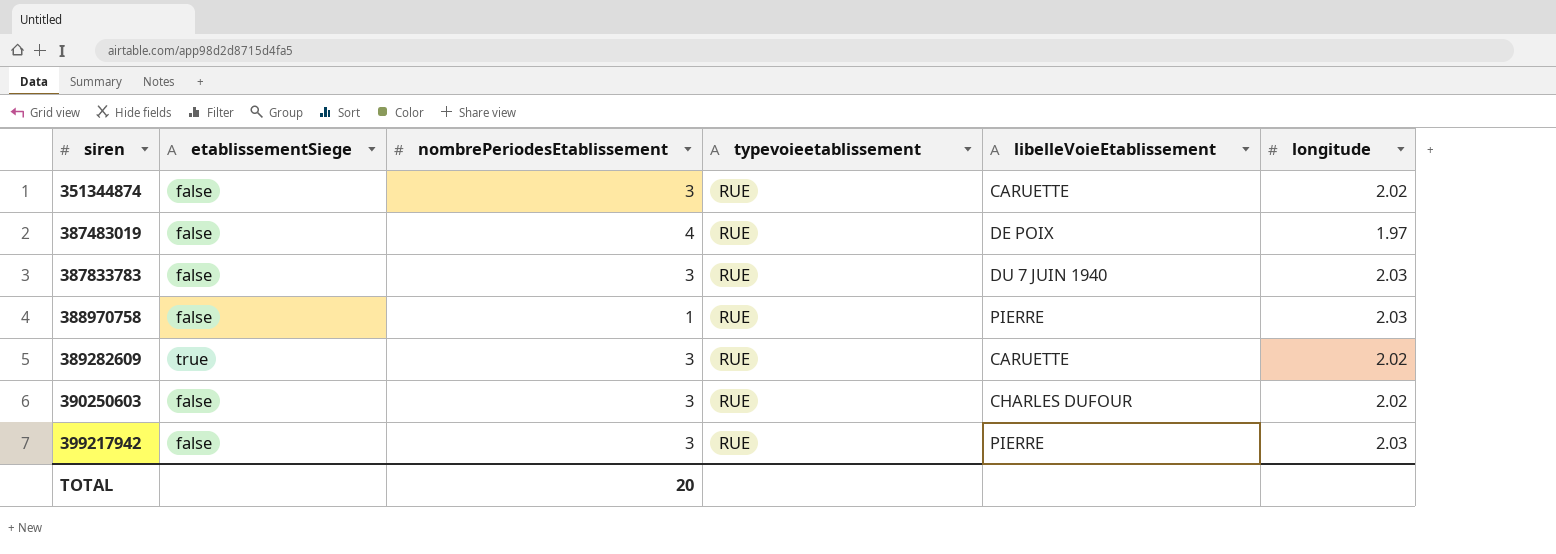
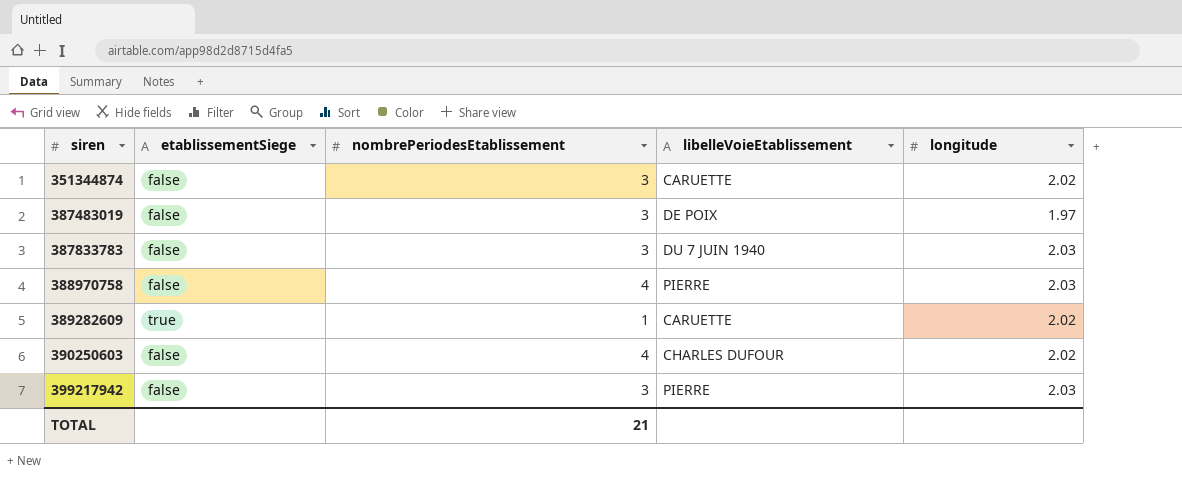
column typevoieetablissement | position: 4 -> none
387483019 | nombrePeriodesEtablissement: 4 -> 3
388970758 | nombrePeriodesEtablissement: 1 -> 4
389282609 | nombrePeriodesEtablissement: 3 -> 1
390250603 | nombrePeriodesEtablissement: 3 -> 4
TOTAL | nombrePeriodesEtablissement: 20 -> 21

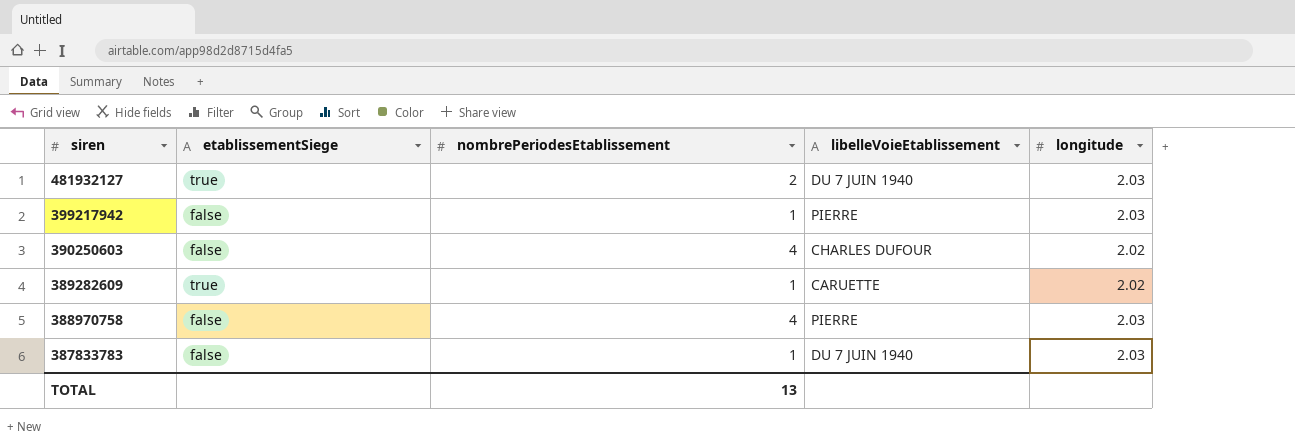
row order: siren ascending -> siren descending
row 351344874: false | 3 | CARUETTE | 2.02 -> none
row 387483019: false | 3 | DE POIX | 1.97 -> none
row 481932127: none -> true | 2 | DU 7 JUIN 1940 | 2.03
399217942 | nombrePeriodesEtablissement: 3 -> 1
387833783 | nombrePeriodesEtablissement: 3 -> 1
TOTAL | nombrePeriodesEtablissement: 21 -> 13

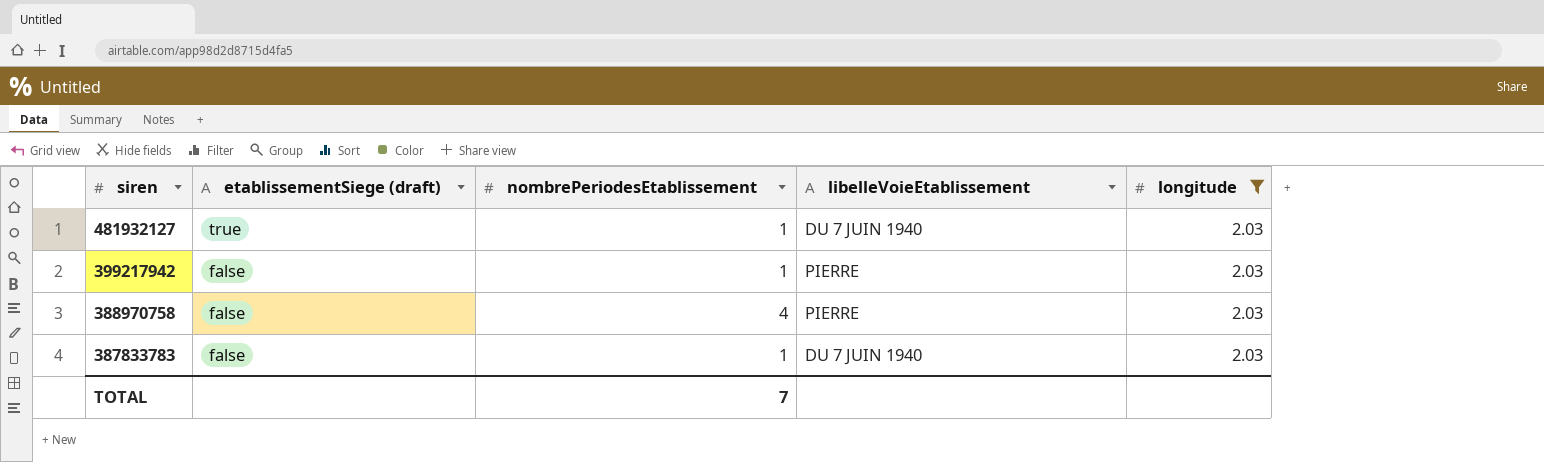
filter: none -> longitude = 2.03
column name: etablissementSiege -> etablissementSiege (draft)
481932127 | nombrePeriodesEtablissement: 2 -> 1
TOTAL | nombrePeriodesEtablissement: 13 -> 7

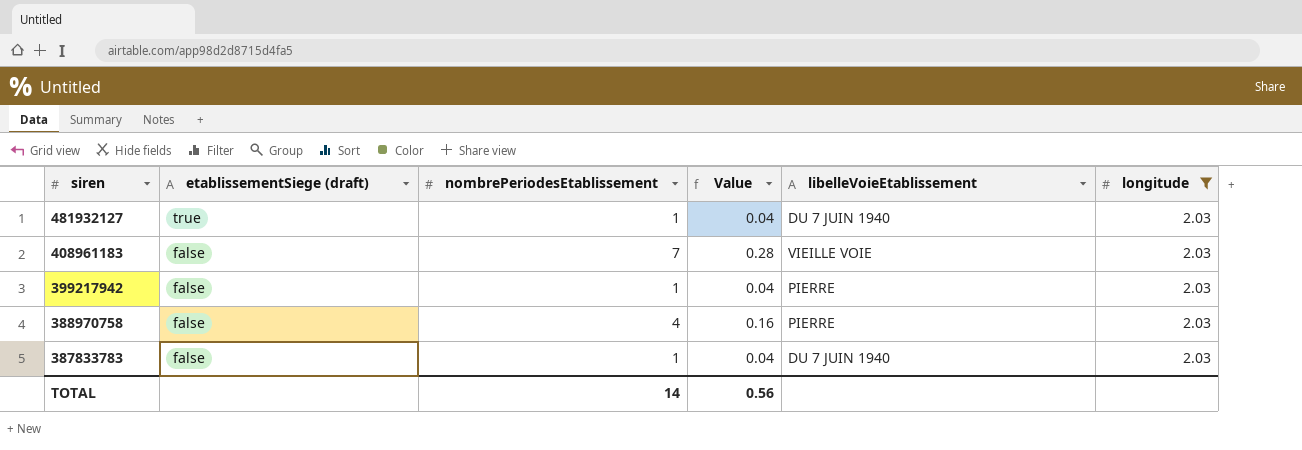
column Value | formula: none -> [nombrePeriodesEtablissement] * 0.04
row 408961183: none -> false | 7 | 0.28 | VIEILLE VOIE | 2.03
TOTAL | nombrePeriodesEtablissement: 7 -> 14

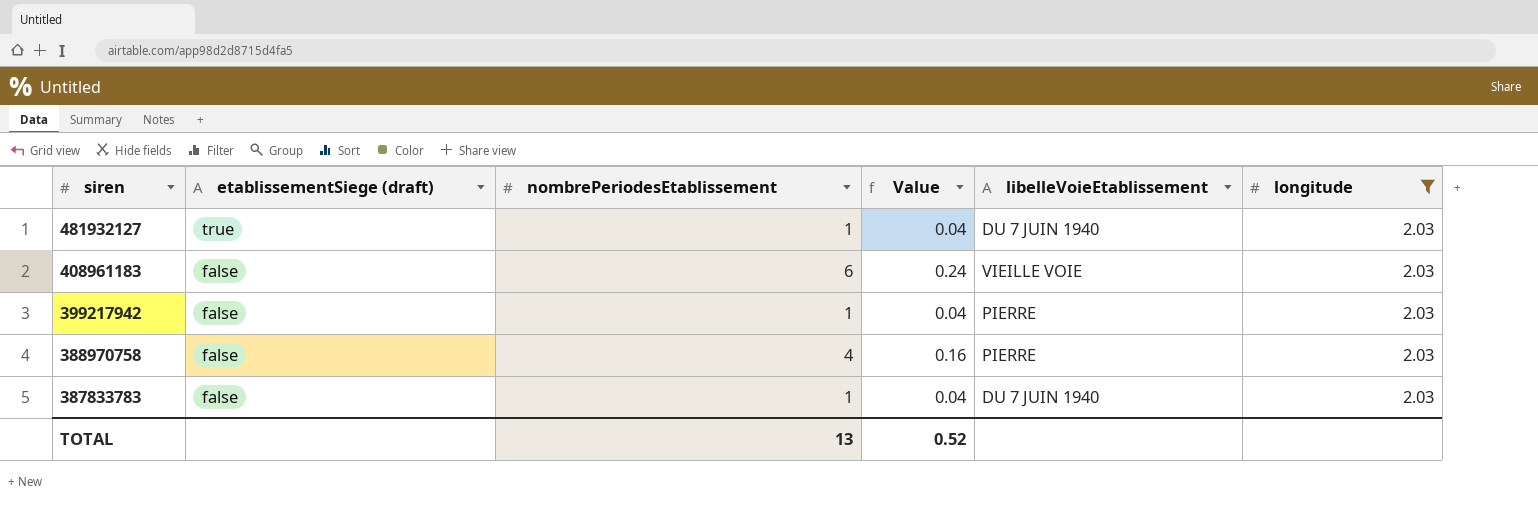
408961183 | nombrePeriodesEtablissement: 7 -> 6
408961183 | Value: 0.28 -> 0.24
TOTAL | nombrePeriodesEtablissement: 14 -> 13
TOTAL | Value: 0.56 -> 0.52

